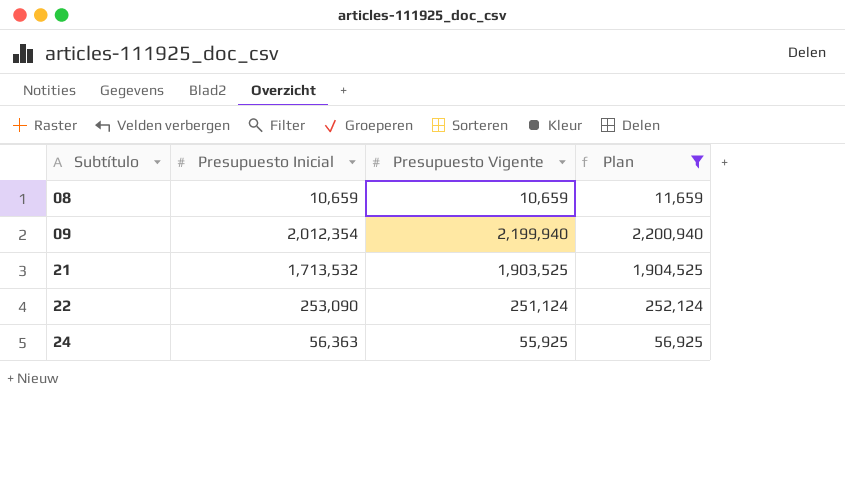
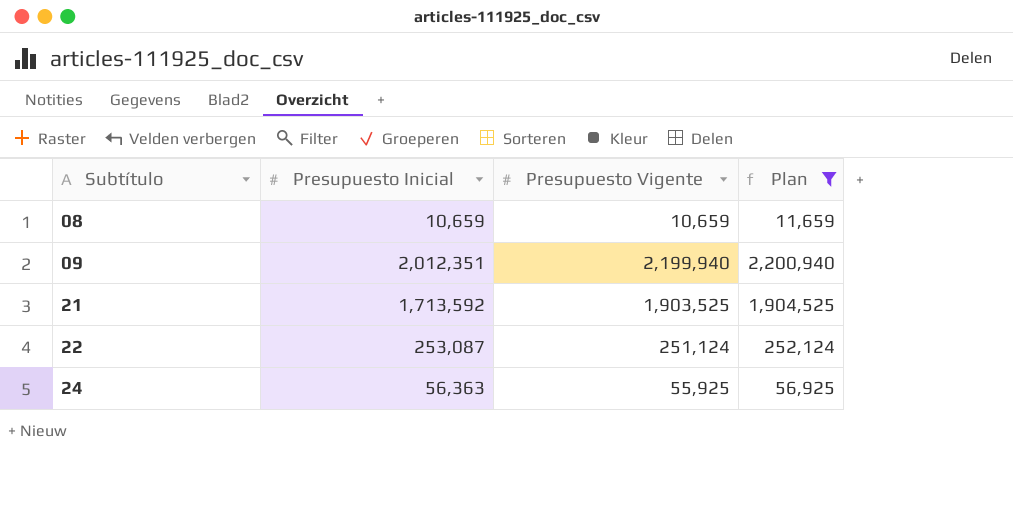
09 | Presupuesto Inicial: 2,012,354 -> 2,012,351
21 | Presupuesto Inicial: 1,713,532 -> 1,713,592
22 | Presupuesto Inicial: 253,090 -> 253,087

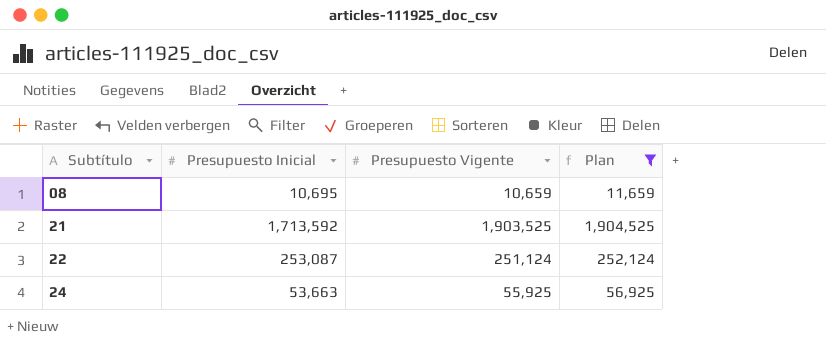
row 09: 2,012,351 | 2,199,940 | 2,200,940 -> none
08 | Presupuesto Inicial: 10,659 -> 10,695
24 | Presupuesto Inicial: 56,363 -> 53,663

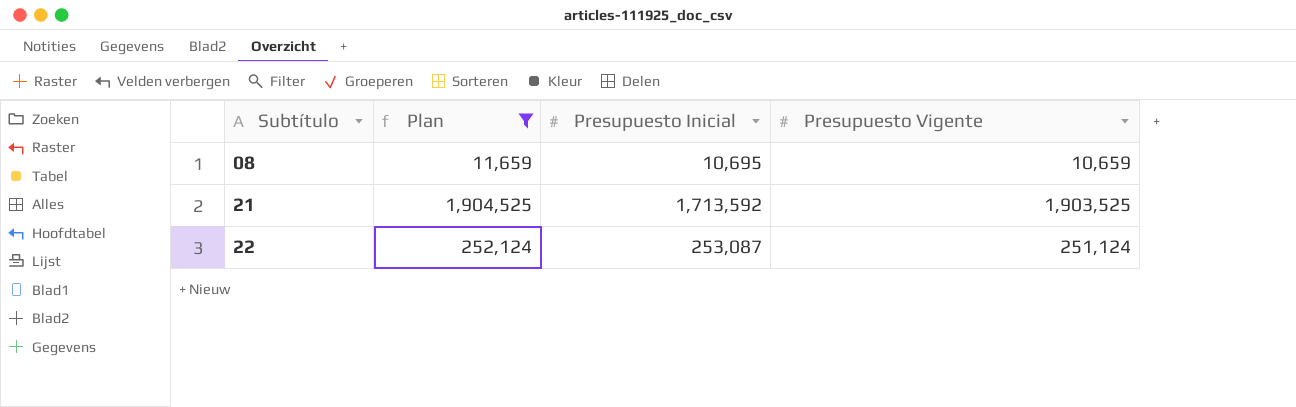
column Plan | position: 4 -> 2
row 24: 53,663 | 55,925 | 56,925 -> none

